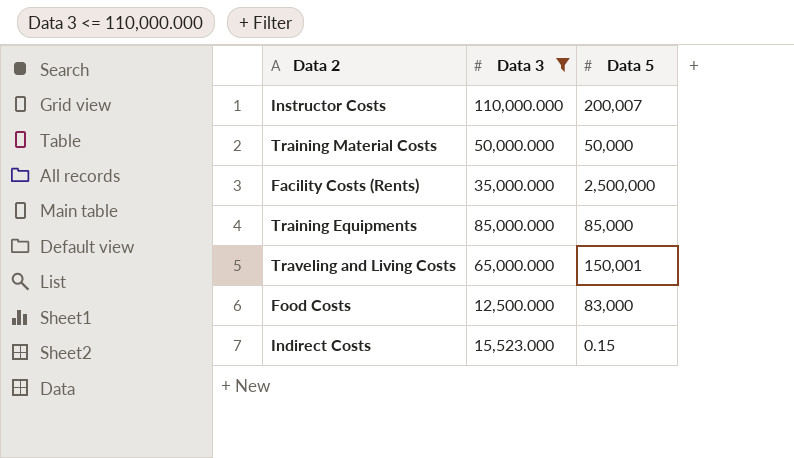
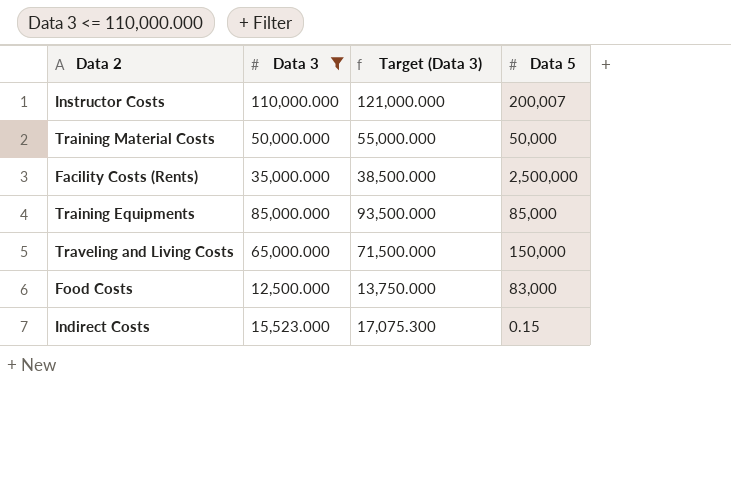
column Target (Data 3) | formula: none -> [Data 3] * 1.1
Traveling and Living Costs | Data 5: 150,001 -> 150,000

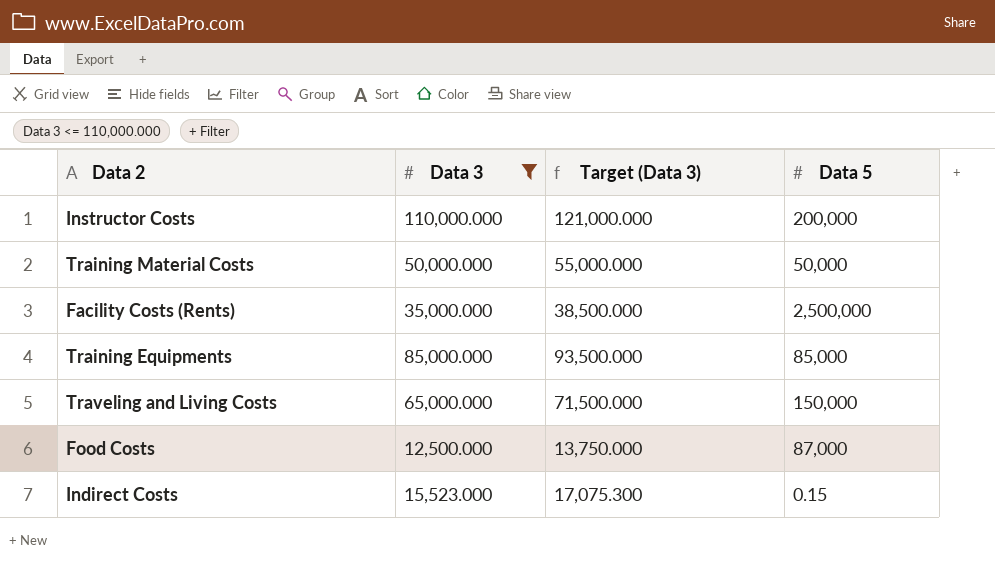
Instructor Costs | Data 5: 200,007 -> 200,000
Food Costs | Data 5: 83,000 -> 87,000

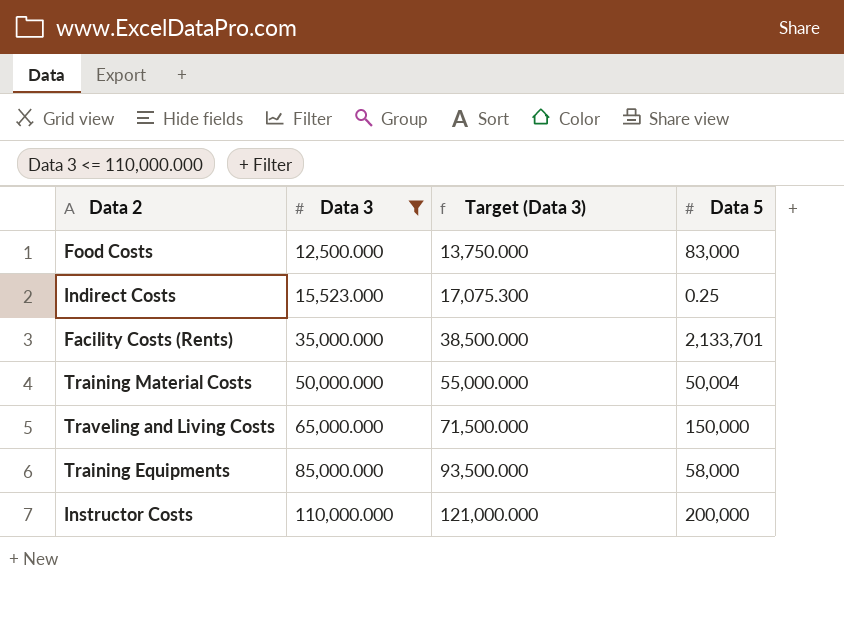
row order: none -> Data 3 ascending
Food Costs | Data 5: 87,000 -> 83,000
Indirect Costs | Data 5: 0.15 -> 0.25
Facility Costs (Rents) | Data 5: 2,500,000 -> 2,133,701
Training Material Costs | Data 5: 50,000 -> 50,004
Training Equipments | Data 5: 85,000 -> 58,000

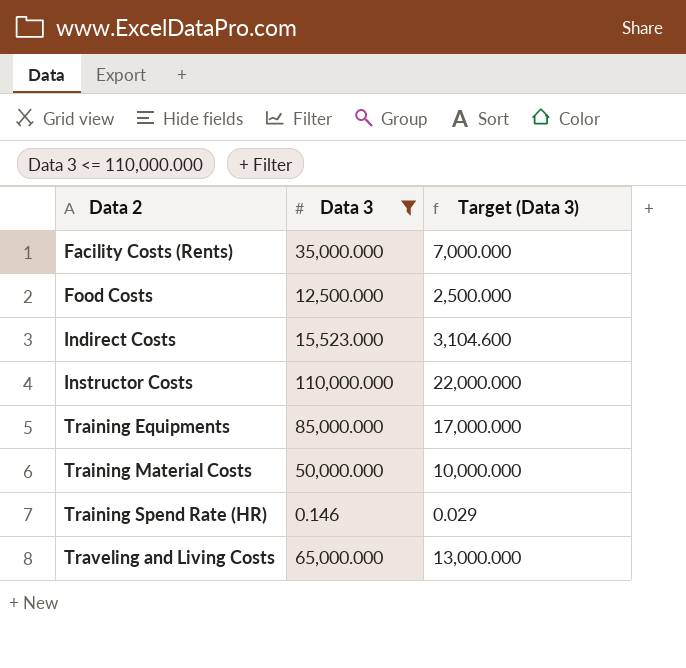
row order: Data 3 ascending -> Data 2 ascending
column Data 5 | position: 4 -> none
column Target (Data 3) | formula: [Data 3] * 1.1 -> [Data 3] * 0.2
row Training Spend Rate (HR): none -> 0.146 | 0.029

